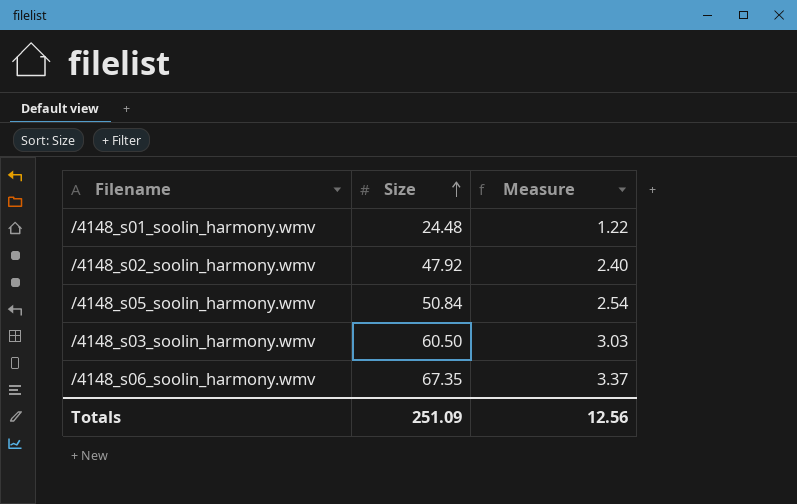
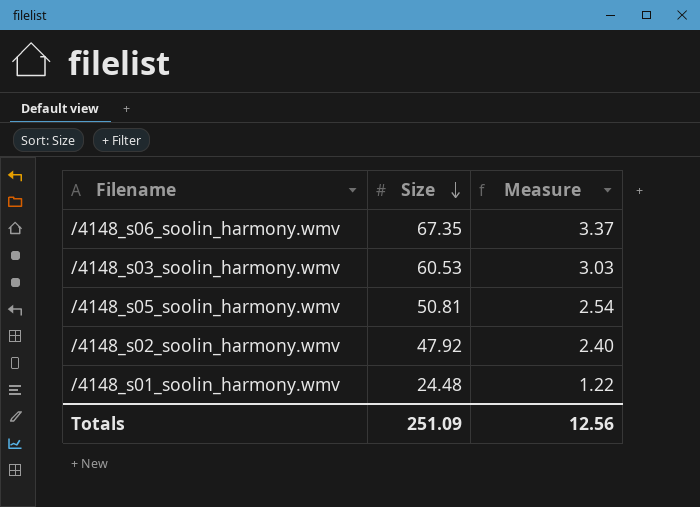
row order: Size ascending -> Size descending
/4148_s03_soolin_harmony.wmv | Size: 60.50 -> 60.53
/4148_s05_soolin_harmony.wmv | Size: 50.84 -> 50.81

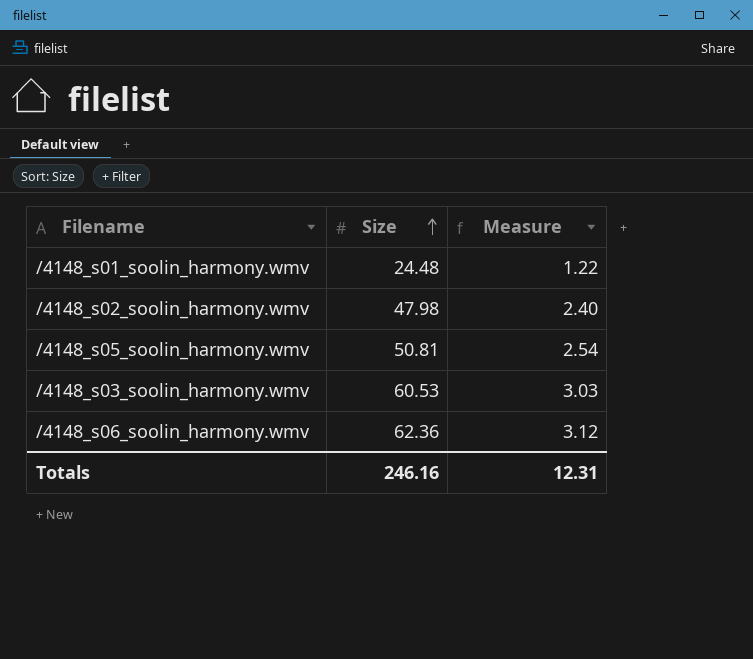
row order: Size descending -> Size ascending
/4148_s02_soolin_harmony.wmv | Size: 47.92 -> 47.98
/4148_s06_soolin_harmony.wmv | Size: 67.35 -> 62.36
/4148_s06_soolin_harmony.wmv | Measure: 3.37 -> 3.12
Totals | Size: 251.09 -> 246.16
Totals | Measure: 12.56 -> 12.31

